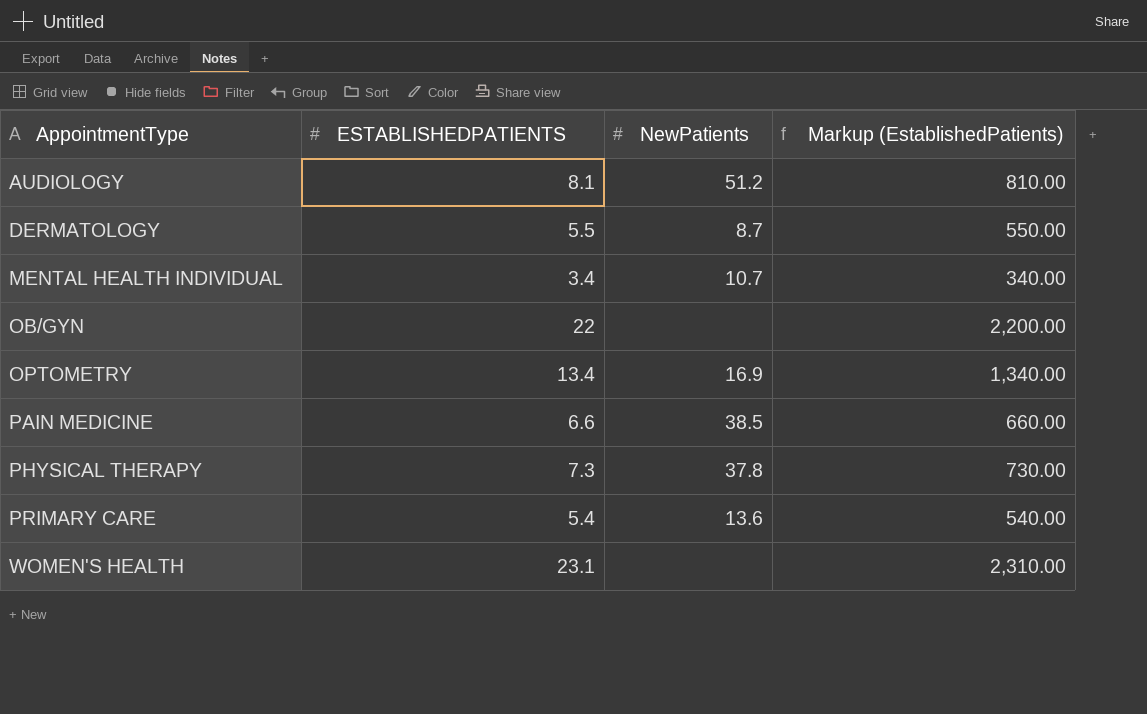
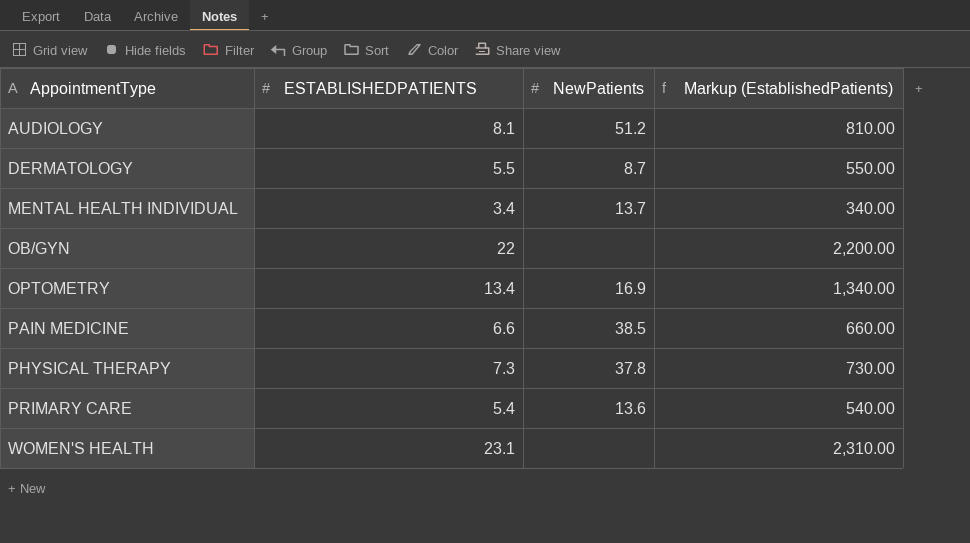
MENTAL HEALTH INDIVIDUAL | NewPatients: 10.7 -> 13.7

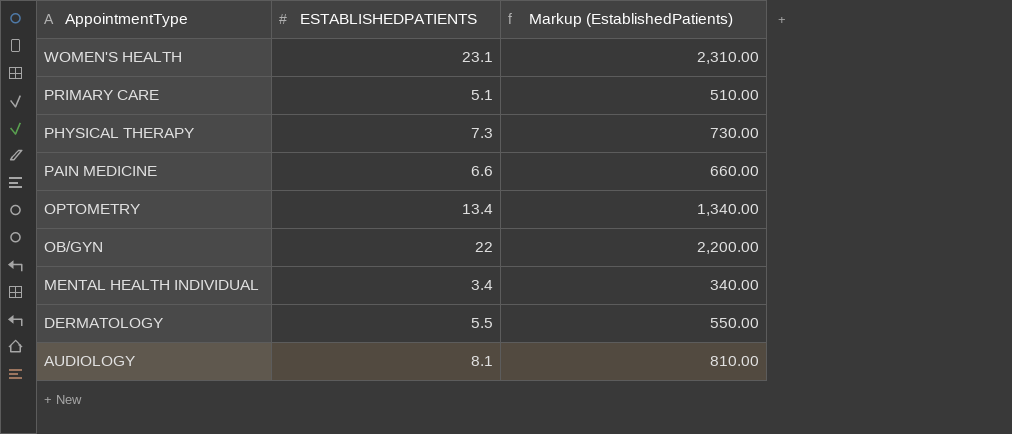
row order: AppointmentType ascending -> AppointmentType descending
column NewPatients | position: 3 -> none
PRIMARY CARE | ESTABLISHEDPATIENTS: 5.4 -> 5.1
PRIMARY CARE | Markup (EstablishedPatients): 540.00 -> 510.00

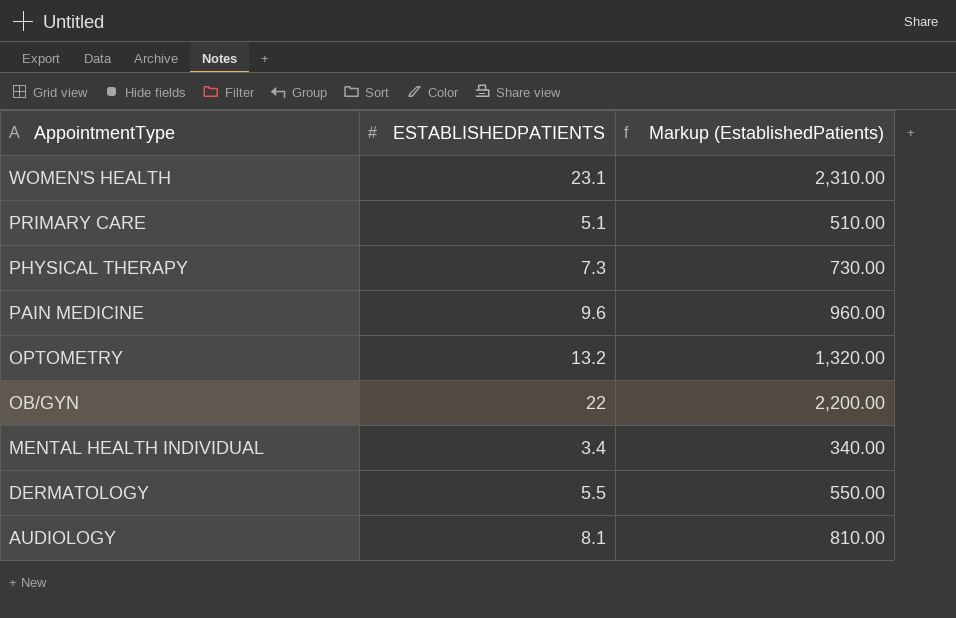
PAIN MEDICINE | ESTABLISHEDPATIENTS: 6.6 -> 9.6
PAIN MEDICINE | Markup (EstablishedPatients): 660.00 -> 960.00
OPTOMETRY | ESTABLISHEDPATIENTS: 13.4 -> 13.2
OPTOMETRY | Markup (EstablishedPatients): 1,340.00 -> 1,320.00

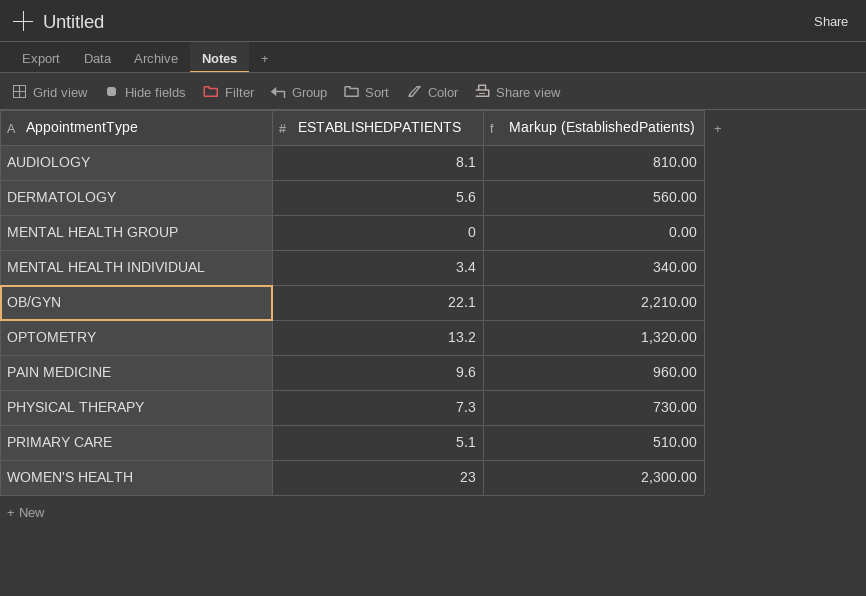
row order: AppointmentType descending -> AppointmentType ascending
DERMATOLOGY | ESTABLISHEDPATIENTS: 5.5 -> 5.6
DERMATOLOGY | Markup (EstablishedPatients): 550.00 -> 560.00
row MENTAL HEALTH GROUP: none -> 0 | 0.00
OB/GYN | ESTABLISHEDPATIENTS: 22 -> 22.1
OB/GYN | Markup (EstablishedPatients): 2,200.00 -> 2,210.00
WOMEN'S HEALTH | ESTABLISHEDPATIENTS: 23.1 -> 23
WOMEN'S HEALTH | Markup (EstablishedPatients): 2,310.00 -> 2,300.00

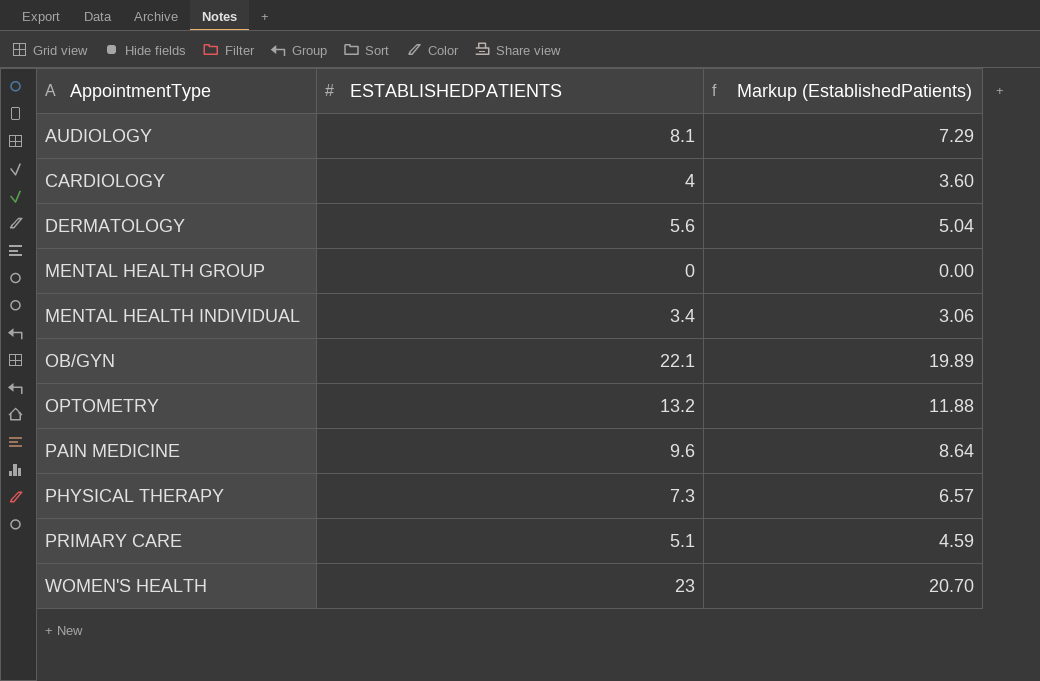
column Markup (EstablishedPatients) | formula: [ESTABLISHEDPATIENTS] * 100 -> [ESTABLISHEDPATIENTS] * 0.9
row CARDIOLOGY: none -> 4 | 3.60

